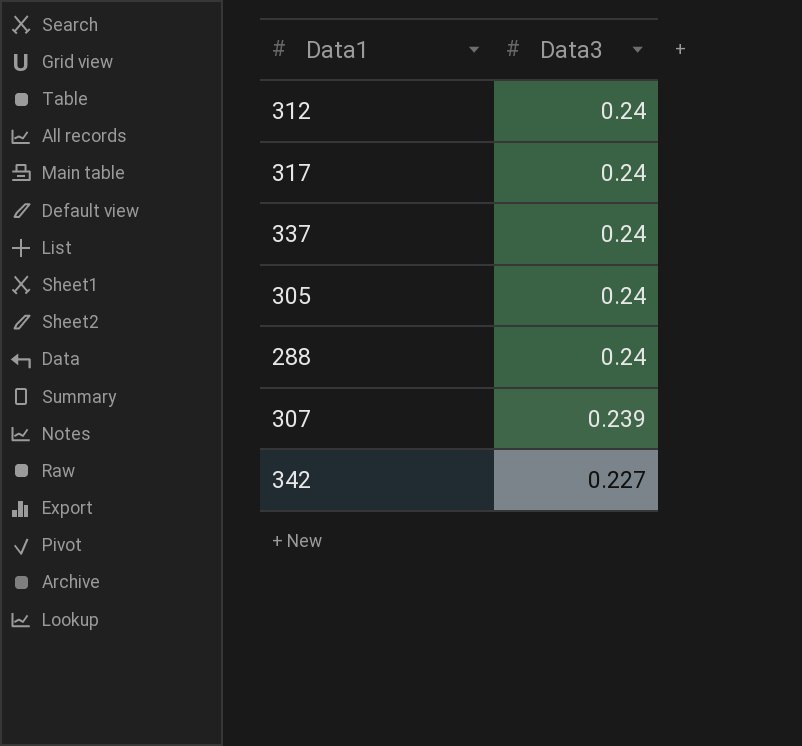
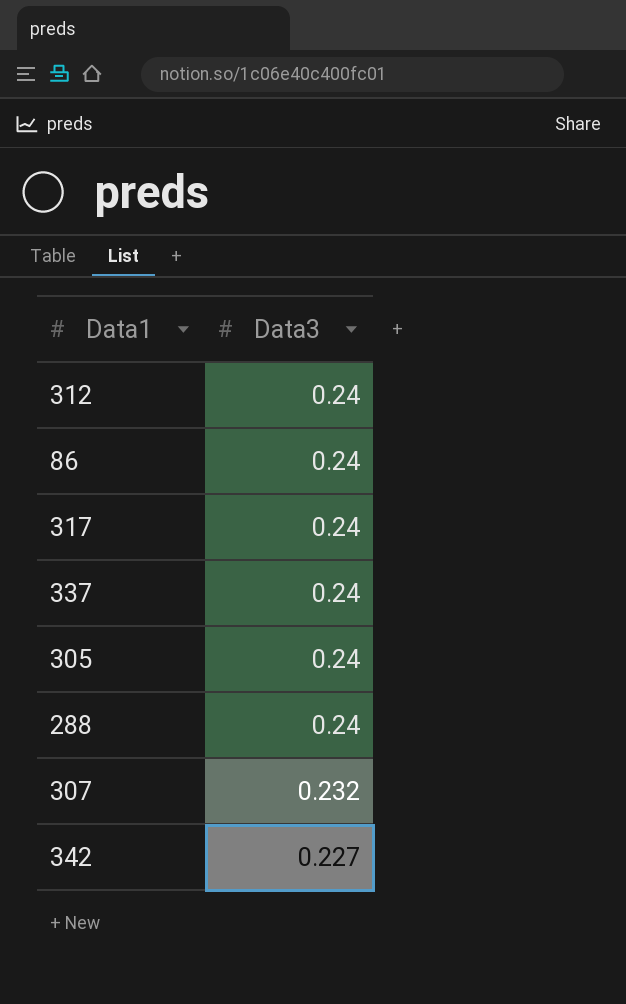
row 86: none -> 0.24
307 | Data3: 0.239 -> 0.232

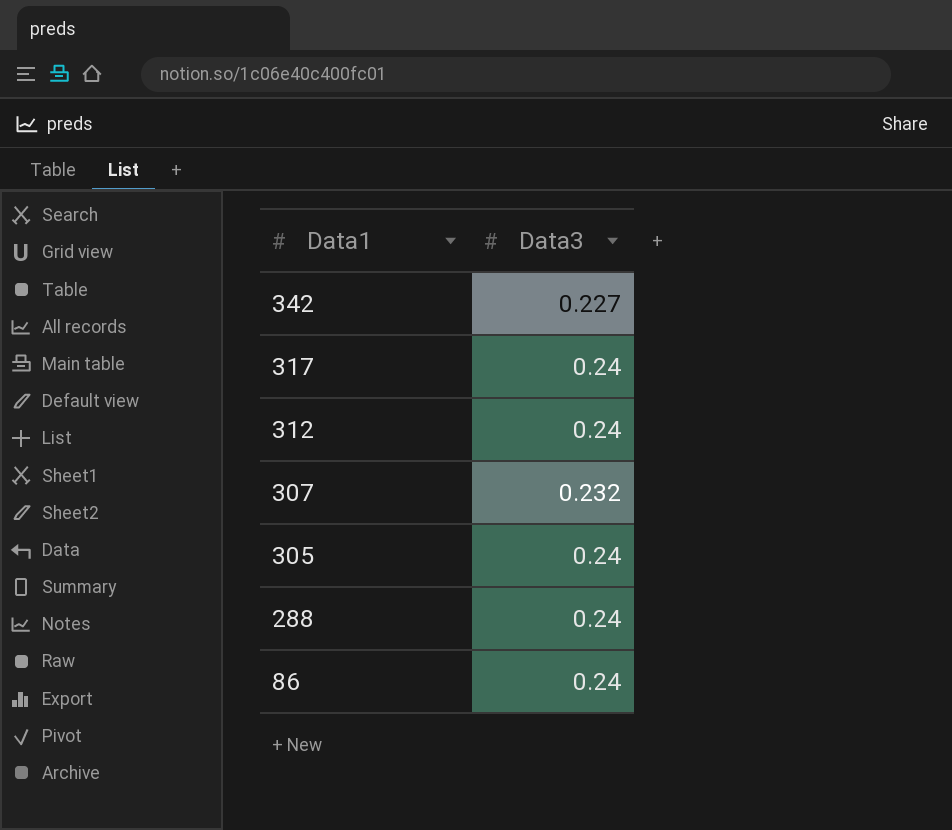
row order: Data3 descending -> Data1 descending
row 337: 0.24 -> none

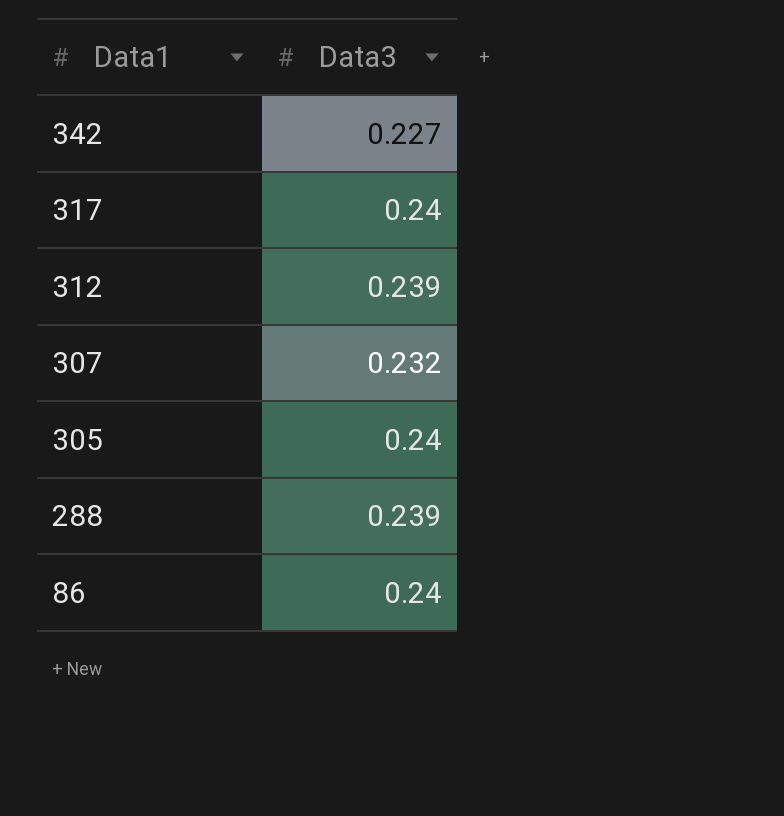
312 | Data3: 0.24 -> 0.239
288 | Data3: 0.24 -> 0.239

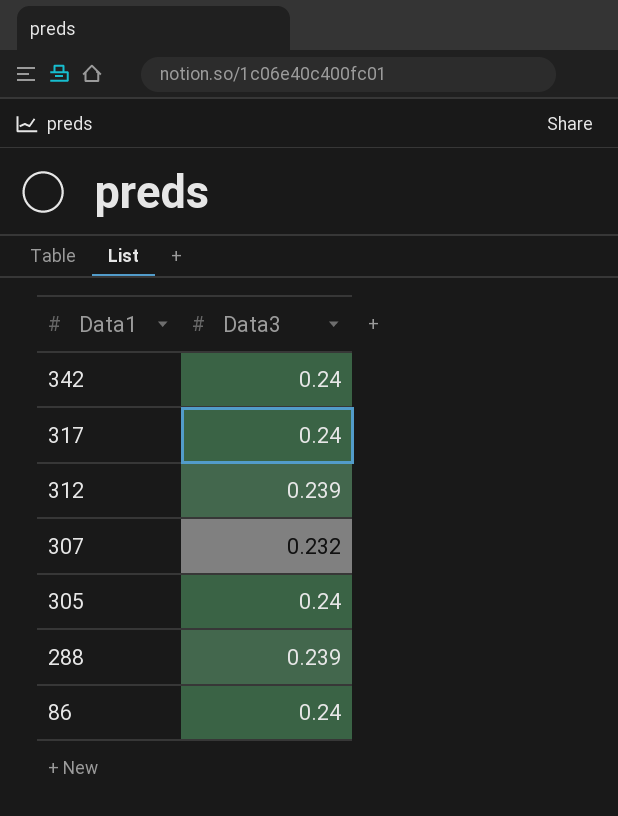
342 | Data3: 0.227 -> 0.24

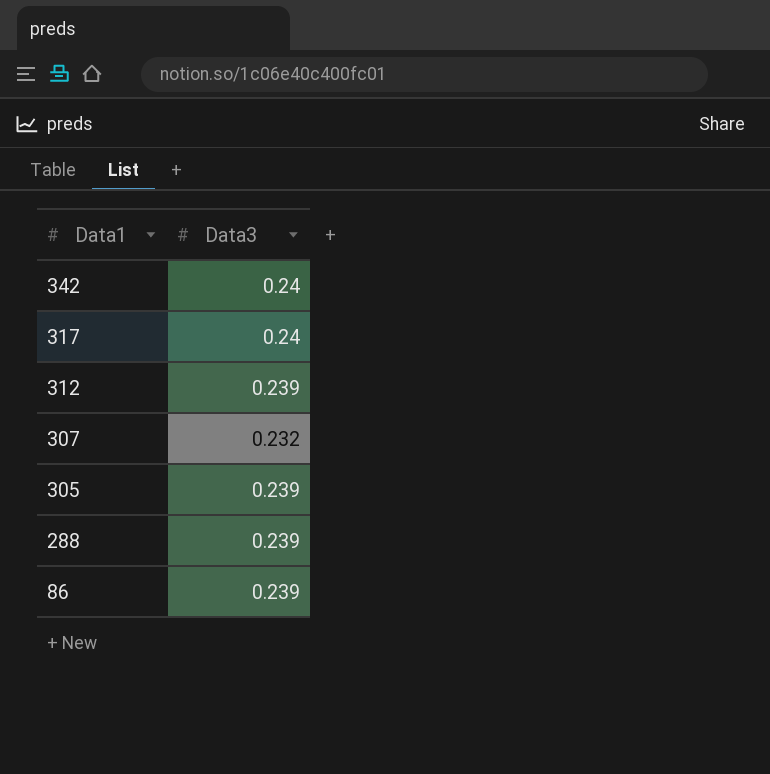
305 | Data3: 0.24 -> 0.239
86 | Data3: 0.24 -> 0.239

